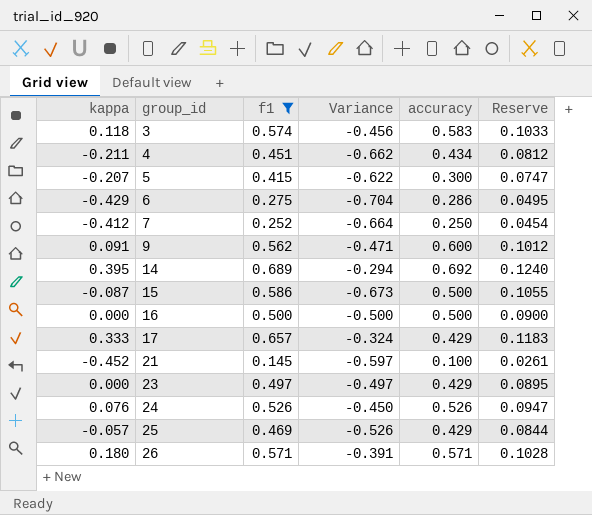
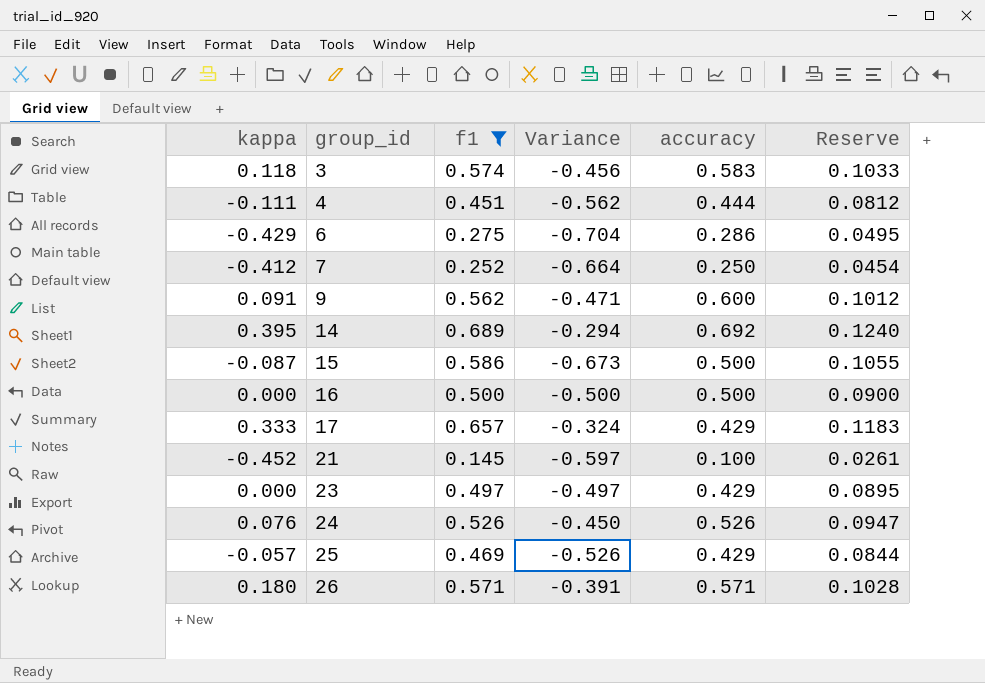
row 5: -0.207 | 0.415 | -0.622 | 0.300 | 0.0747 -> none
4 | kappa: -0.211 -> -0.111
4 | Variance: -0.662 -> -0.562
4 | accuracy: 0.434 -> 0.444

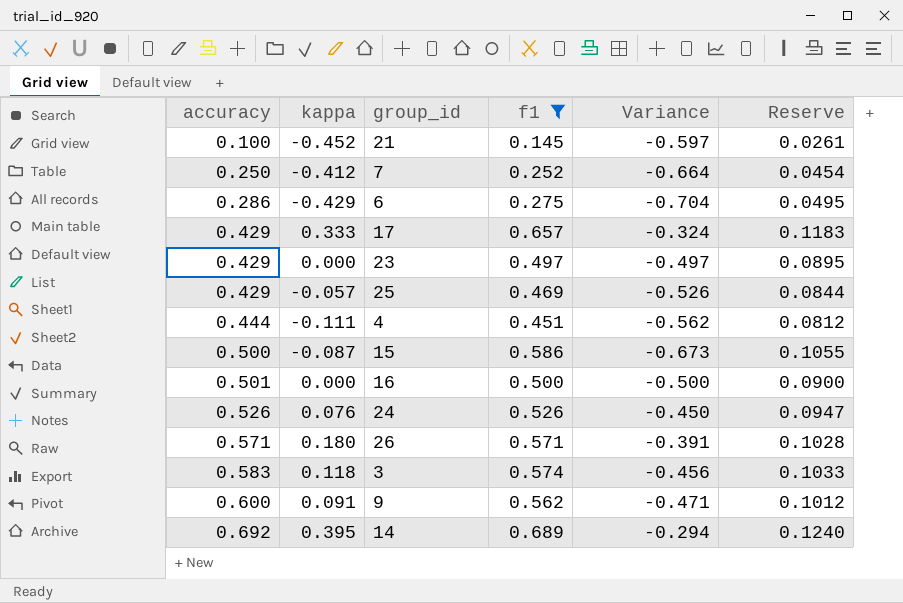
row order: group_id ascending -> accuracy ascending
column accuracy | position: 5 -> 1
16 | accuracy: 0.500 -> 0.501

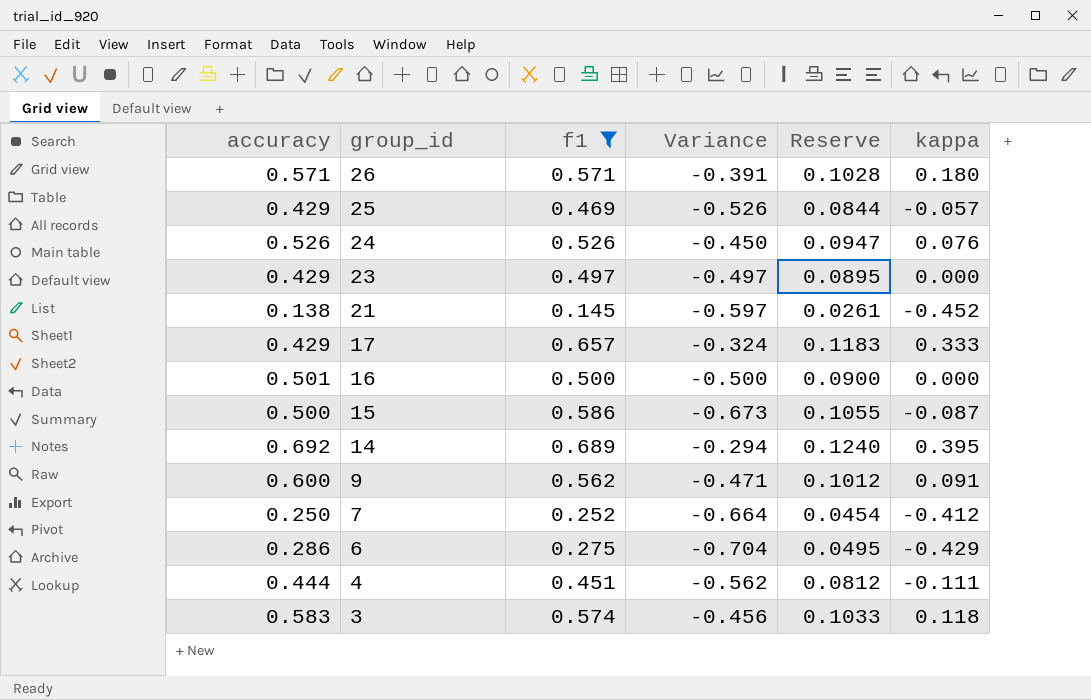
row order: accuracy ascending -> group_id descending
column kappa | position: 2 -> 6
21 | accuracy: 0.100 -> 0.138

